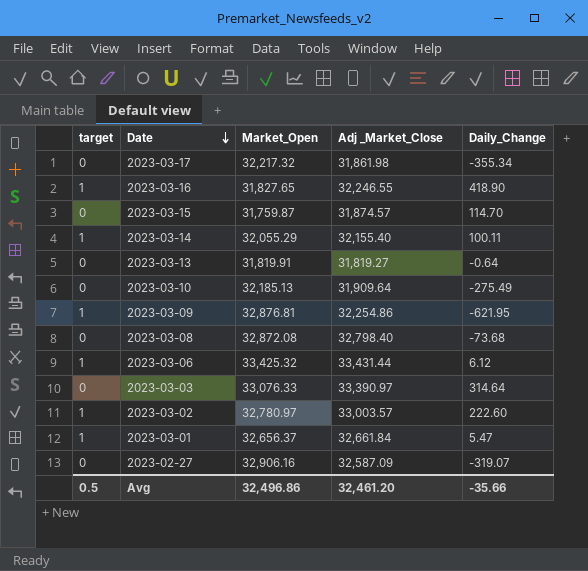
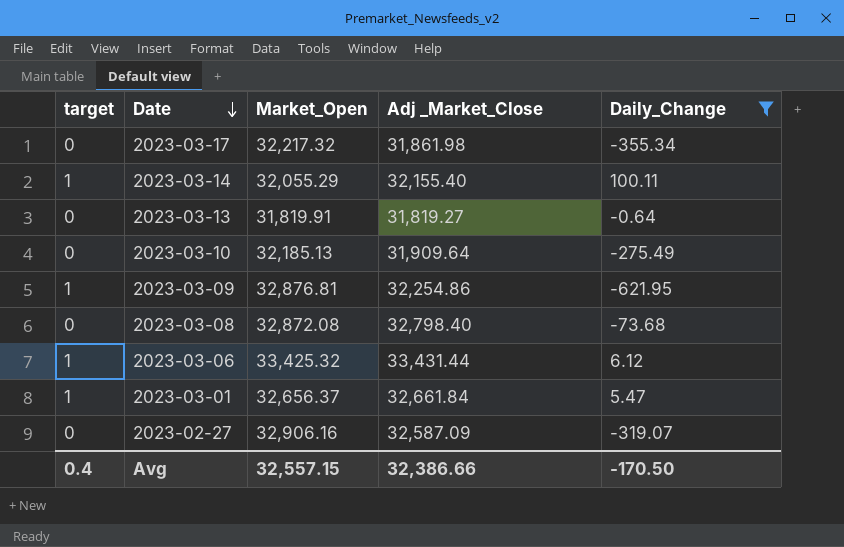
filter: none -> Daily_Change <= 100.11
Avg | target: 0.5 -> 0.4
Avg | Market_Open: 32,496.86 -> 32,557.15
Avg | Adj _Market_Close: 32,461.20 -> 32,386.66
Avg | Daily_Change: -35.66 -> -170.50

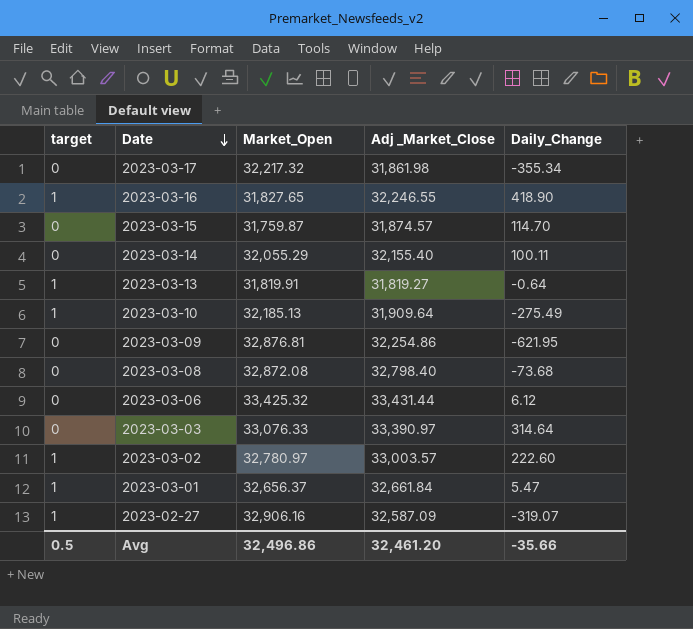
filter: Daily_Change <= 100.11 -> none
2023-03-14 | target: 1 -> 0
2023-03-13 | target: 0 -> 1
2023-03-10 | target: 0 -> 1
2023-03-09 | target: 1 -> 0
2023-03-06 | target: 1 -> 0
2023-02-27 | target: 0 -> 1
Avg | target: 0.4 -> 0.5
Avg | Market_Open: 32,557.15 -> 32,496.86
Avg | Adj _Market_Close: 32,386.66 -> 32,461.20
Avg | Daily_Change: -170.50 -> -35.66

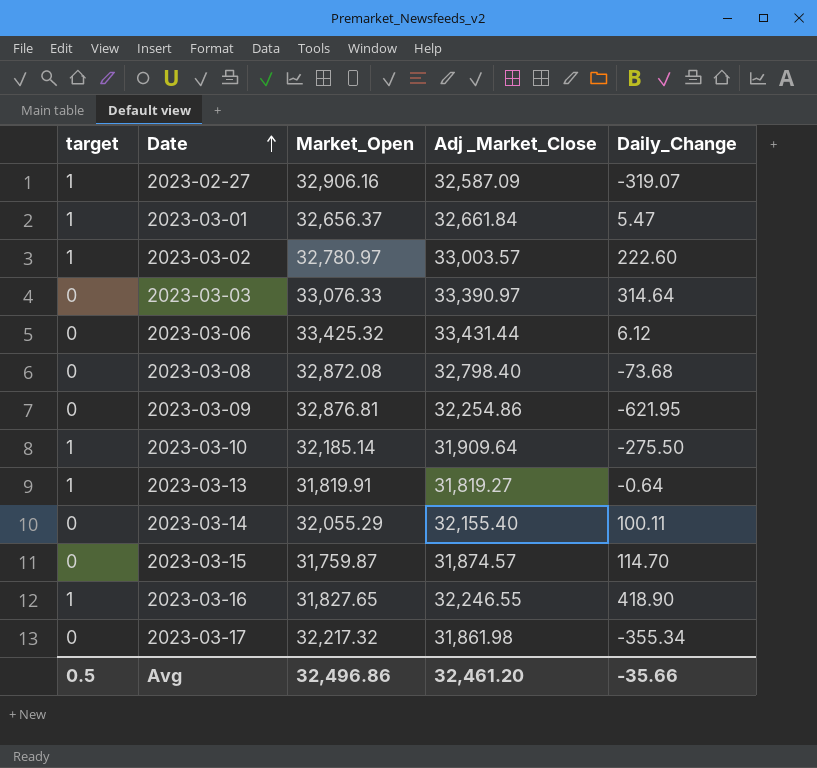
row order: Date descending -> Date ascending
2023-03-10 | Market_Open: 32,185.13 -> 32,185.14
2023-03-10 | Daily_Change: -275.49 -> -275.50

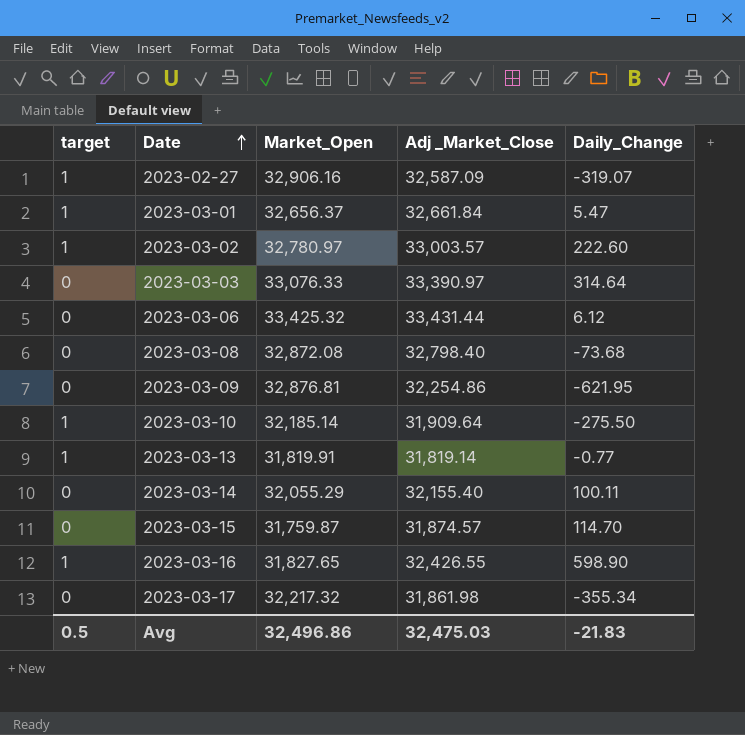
2023-03-13 | Adj _Market_Close: 31,819.27 -> 31,819.14
2023-03-13 | Daily_Change: -0.64 -> -0.77
2023-03-16 | Adj _Market_Close: 32,246.55 -> 32,426.55
2023-03-16 | Daily_Change: 418.90 -> 598.90
Avg | Adj _Market_Close: 32,461.20 -> 32,475.03
Avg | Daily_Change: -35.66 -> -21.83

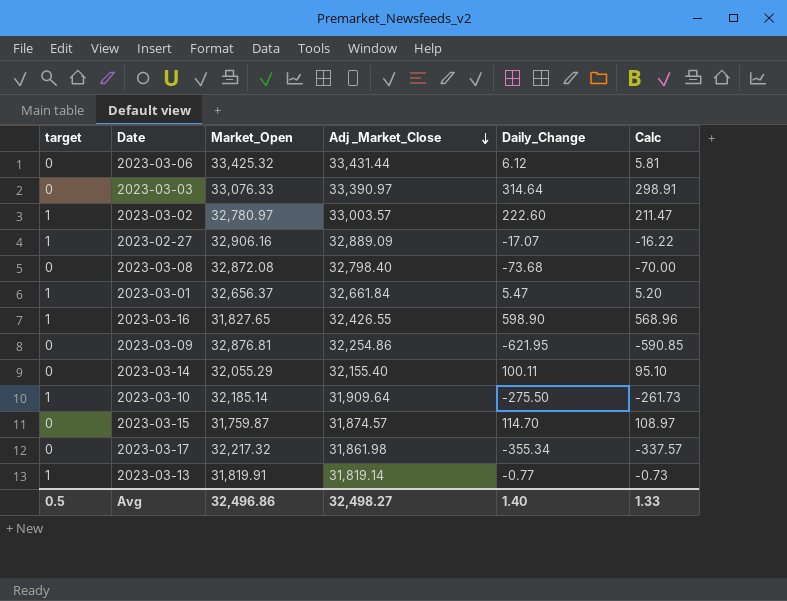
row order: Date ascending -> Adj _Market_Close descending
column Calc | formula: none -> [Daily_Change] * 0.95
2023-02-27 | Adj _Market_Close: 32,587.09 -> 32,889.09
2023-02-27 | Daily_Change: -319.07 -> -17.07
Avg | Adj _Market_Close: 32,475.03 -> 32,498.27
Avg | Daily_Change: -21.83 -> 1.40

